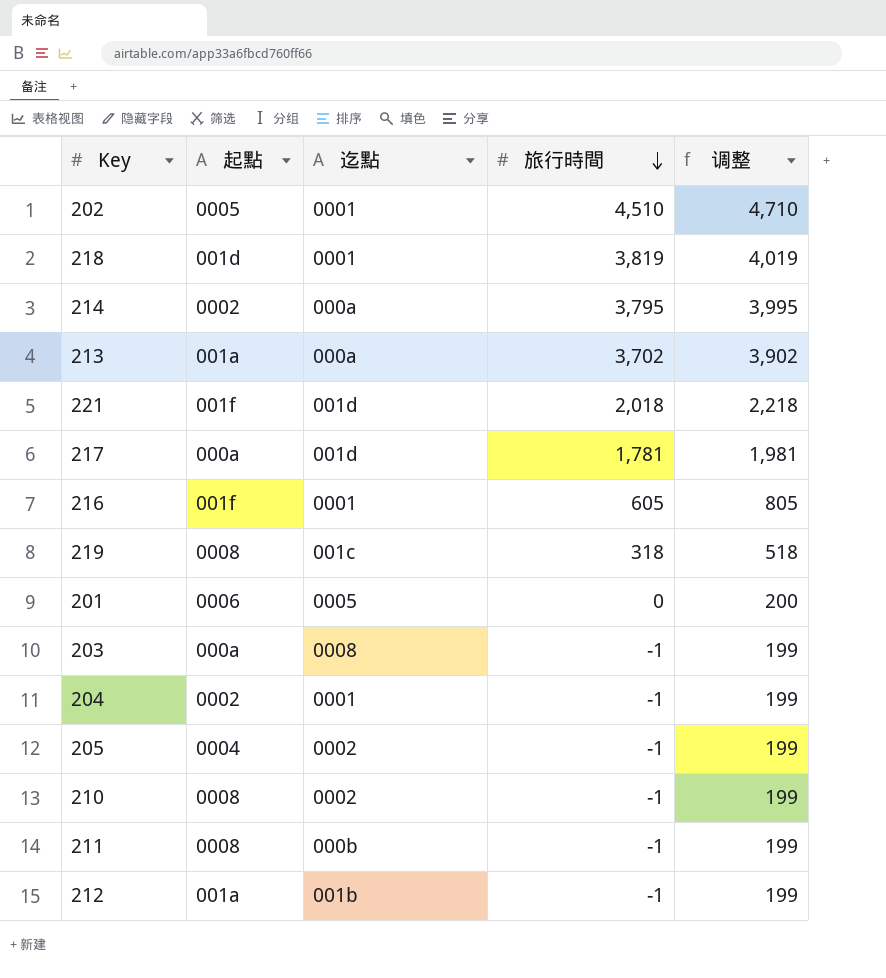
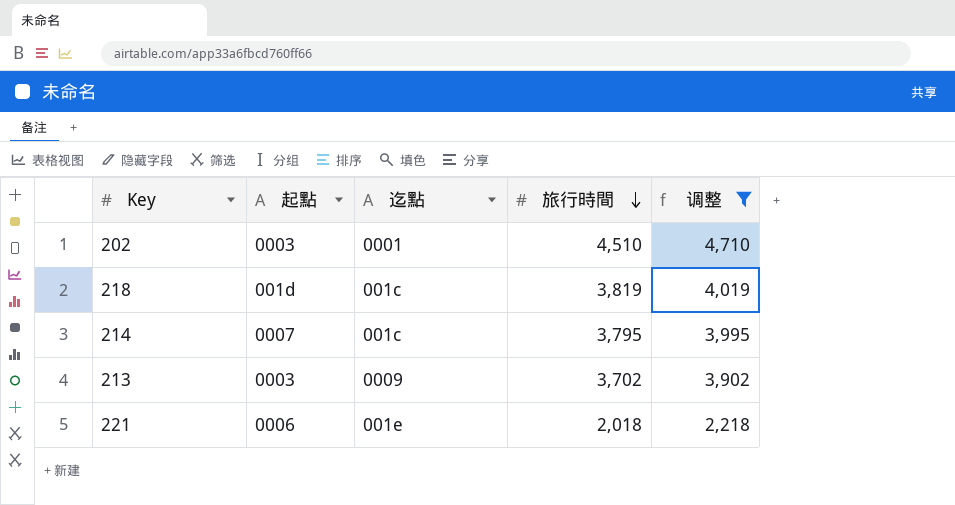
filter: none -> 调整 >= 2,218
202 | 起點: 0005 -> 0003
218 | 迄點: 0001 -> 001c
214 | 起點: 0002 -> 0007
214 | 迄點: 000a -> 001c
213 | 起點: 001a -> 0003
213 | 迄點: 000a -> 0009
221 | 起點: 001f -> 0006
221 | 迄點: 001d -> 001e

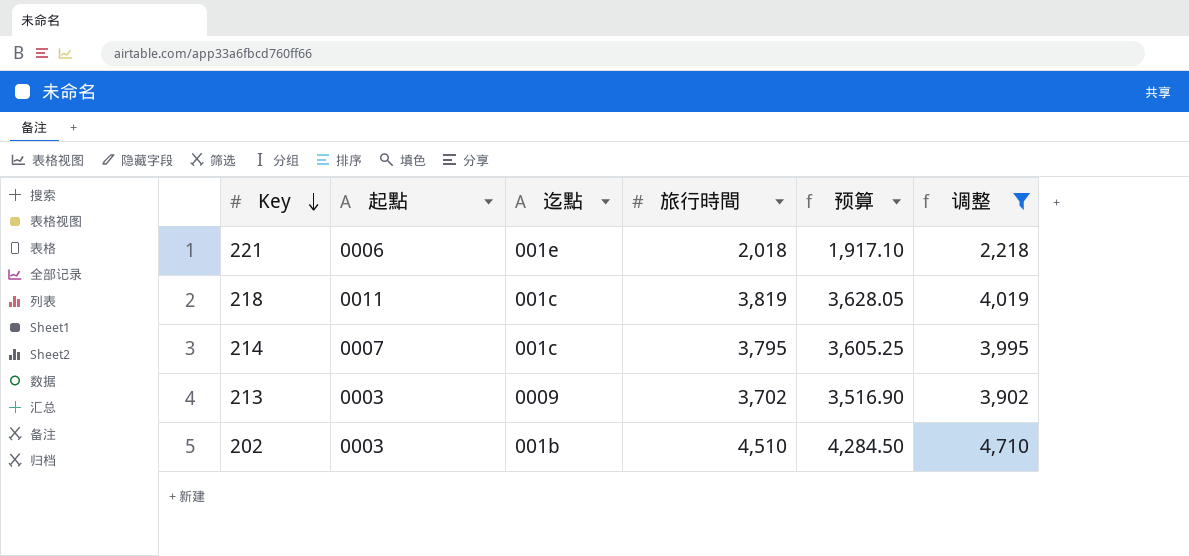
row order: 旅行時間 descending -> Key descending
column 预算 | formula: none -> [旅行時間] * 0.95
218 | 起點: 001d -> 0011
202 | 迄點: 0001 -> 001b

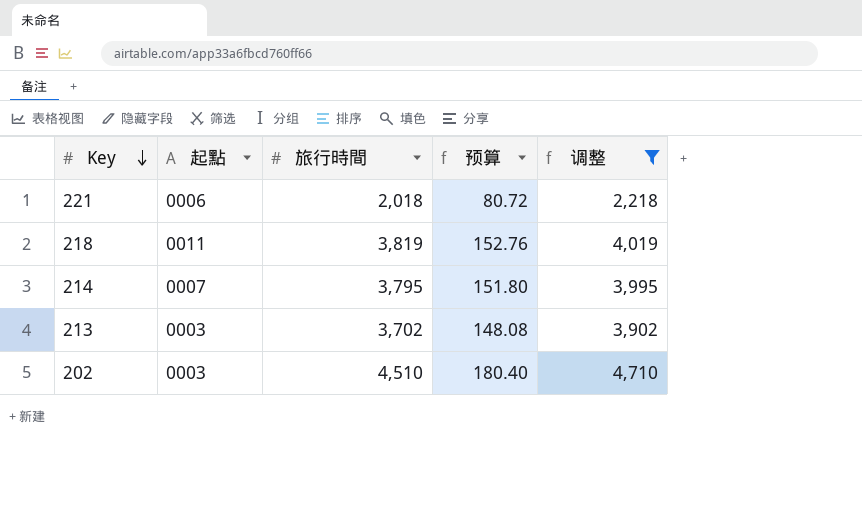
column 迄點 | position: 3 -> none
column 预算 | formula: [旅行時間] * 0.95 -> [旅行時間] * 0.04

